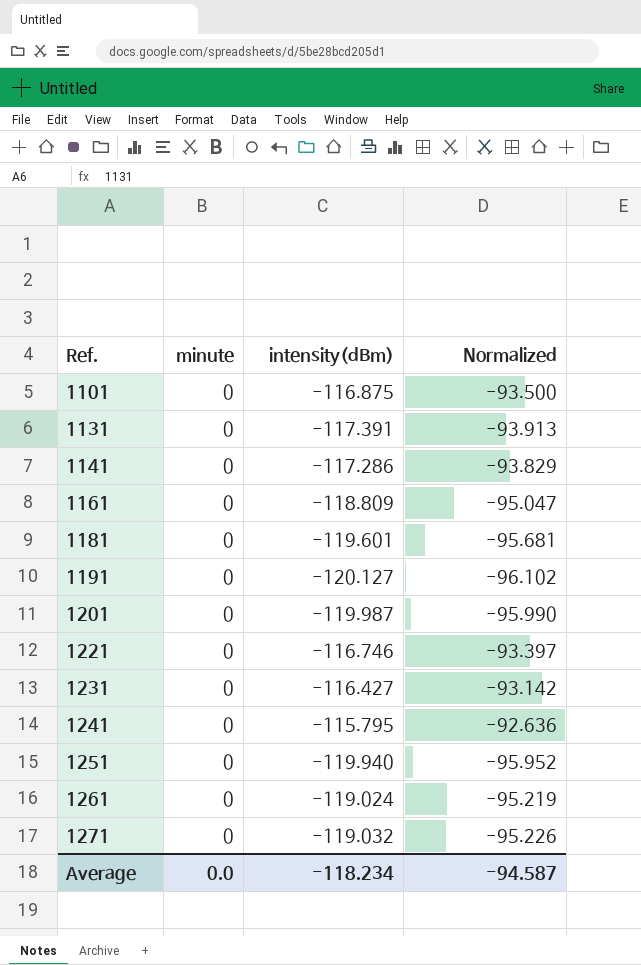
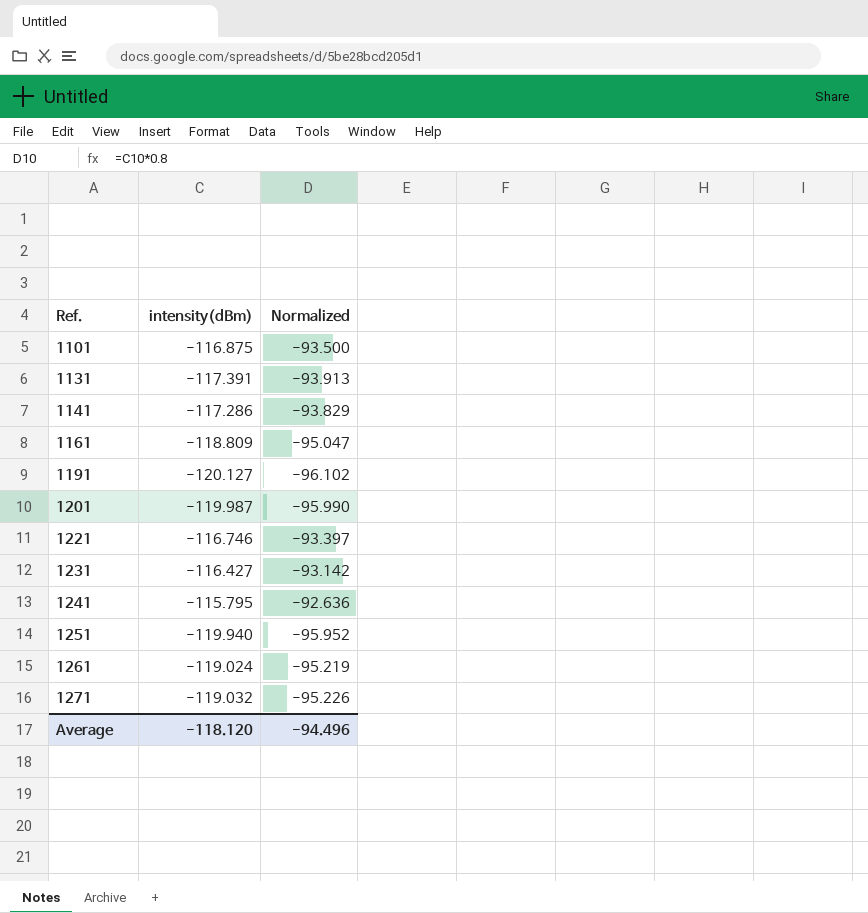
column minute | position: 2 -> none
row 1181: 0 | -119.601 | -95.681 -> none
Average | intensity(dBm): -118.234 -> -118.120
Average | Normalized: -94.587 -> -94.496

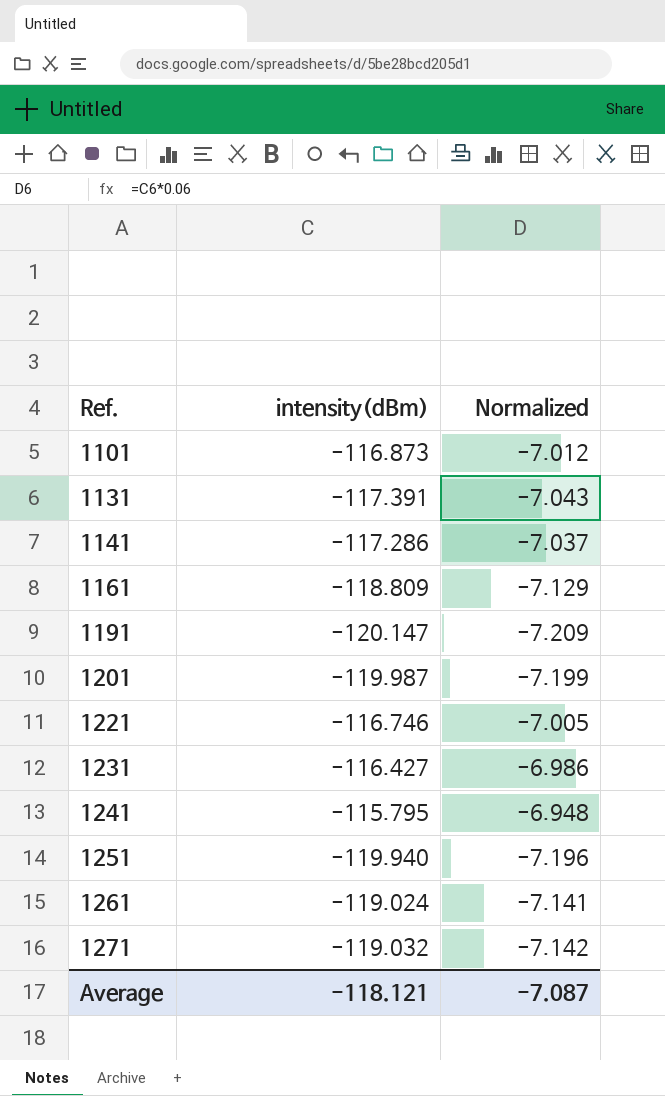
column Normalized | formula: [intensity(dBm)] * 0.8 -> [intensity(dBm)] * 0.06
1101 | intensity(dBm): -116.875 -> -116.873
1191 | intensity(dBm): -120.127 -> -120.147
Average | intensity(dBm): -118.120 -> -118.121
Average | Normalized: -94.496 -> -7.087

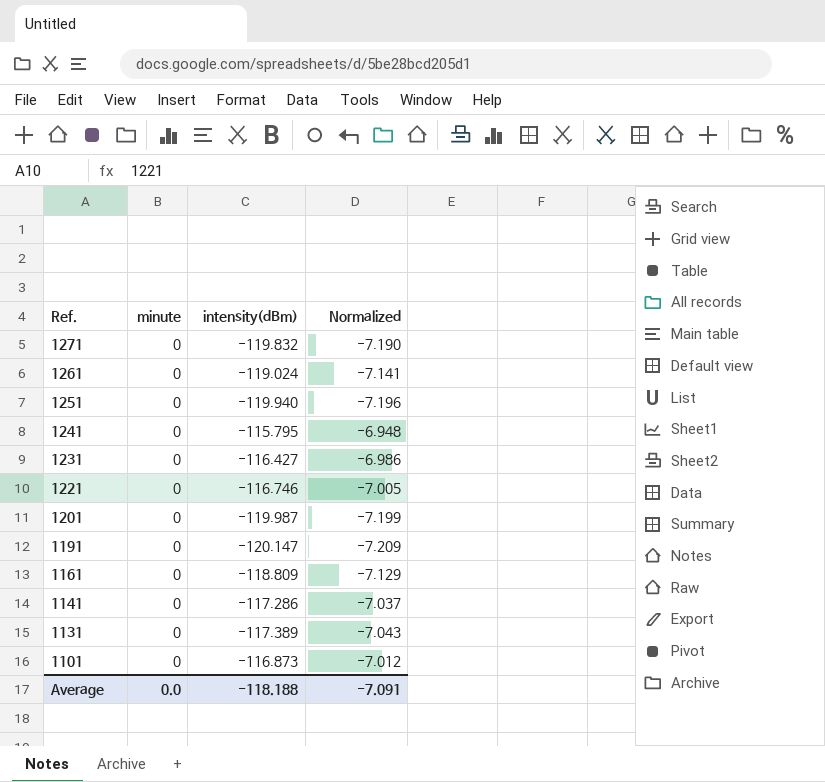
row order: Ref. ascending -> Ref. descending
column minute | position: none -> 2
1271 | intensity(dBm): -119.032 -> -119.832
1271 | Normalized: -7.142 -> -7.190
1131 | intensity(dBm): -117.391 -> -117.389
Average | intensity(dBm): -118.121 -> -118.188
Average | Normalized: -7.087 -> -7.091

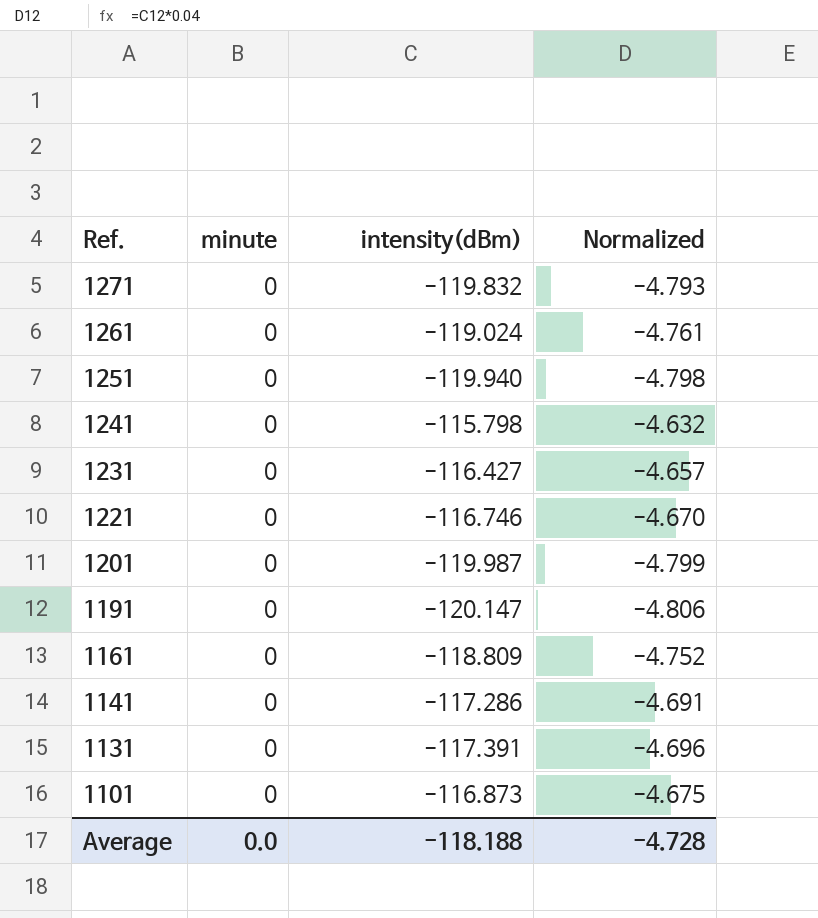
column Normalized | formula: [intensity(dBm)] * 0.06 -> [intensity(dBm)] * 0.04
1241 | intensity(dBm): -115.795 -> -115.798
1131 | intensity(dBm): -117.389 -> -117.391
Average | Normalized: -7.091 -> -4.728

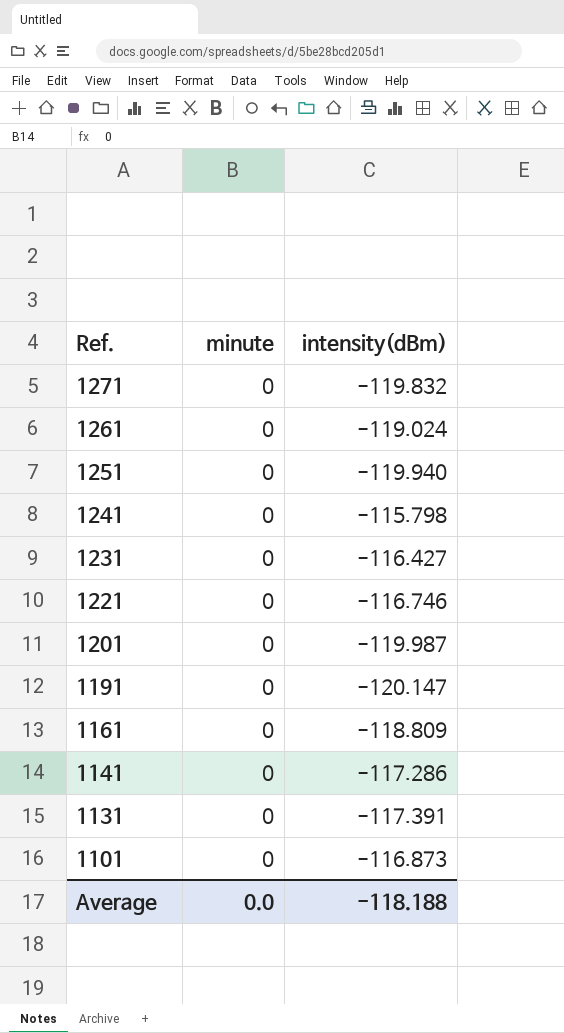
column Normalized | formula: [intensity(dBm)] * 0.04 -> none

